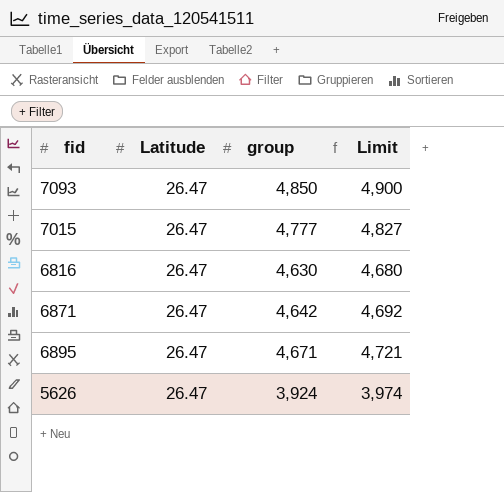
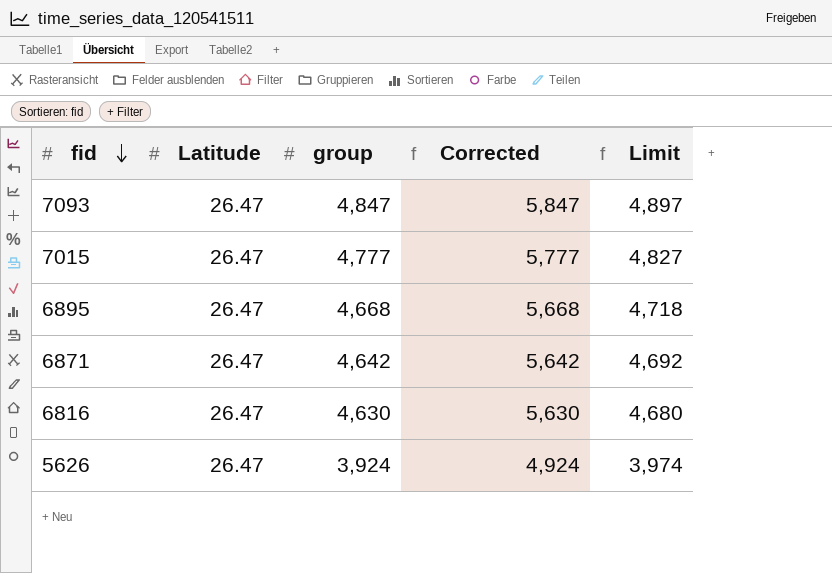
row order: none -> fid descending
column Corrected | formula: none -> [group] + 1000
7093 | group: 4,850 -> 4,847
7093 | Limit: 4,900 -> 4,897
6895 | group: 4,671 -> 4,668
6895 | Limit: 4,721 -> 4,718

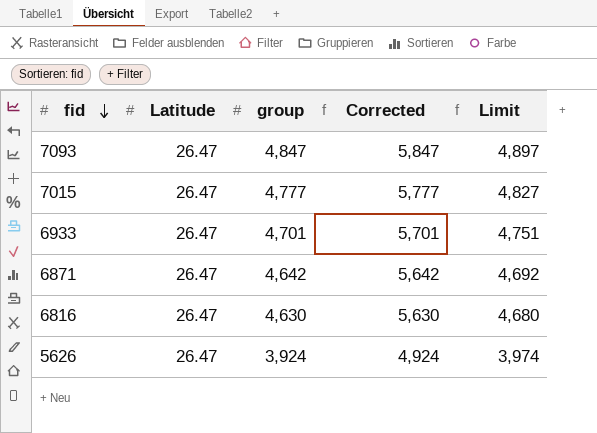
row 6895: 26.47 | 4,668 | 5,668 | 4,718 -> none
row 6933: none -> 26.47 | 4,701 | 5,701 | 4,751

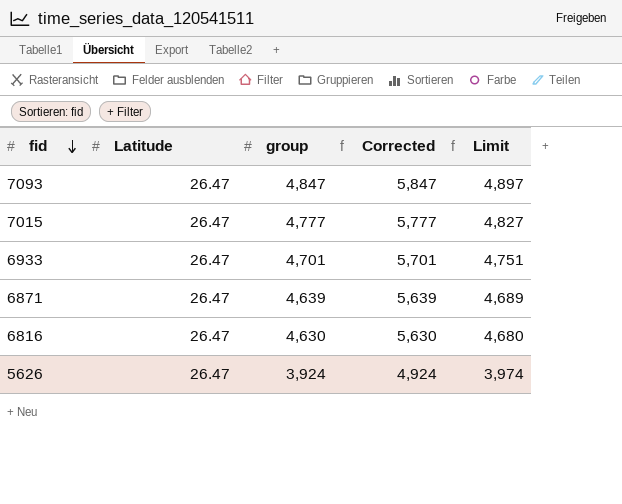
6871 | group: 4,642 -> 4,639
6871 | Corrected: 5,642 -> 5,639
6871 | Limit: 4,692 -> 4,689

